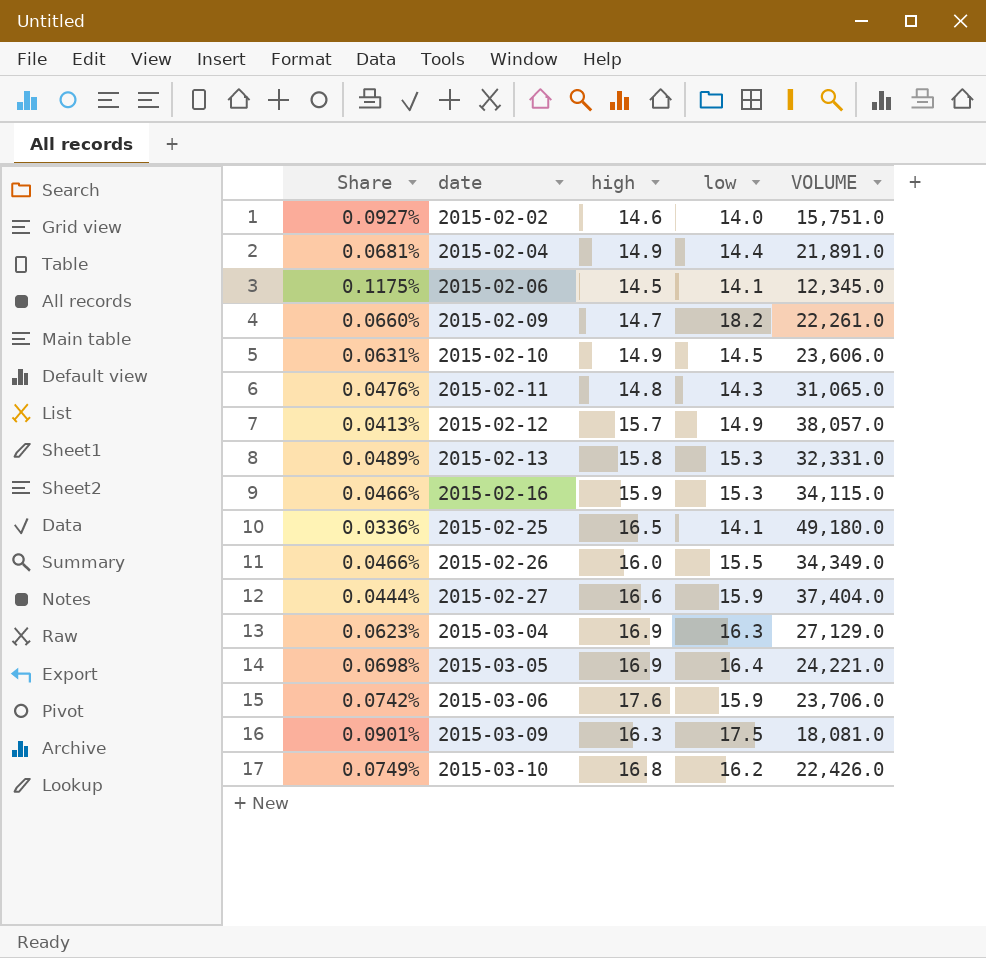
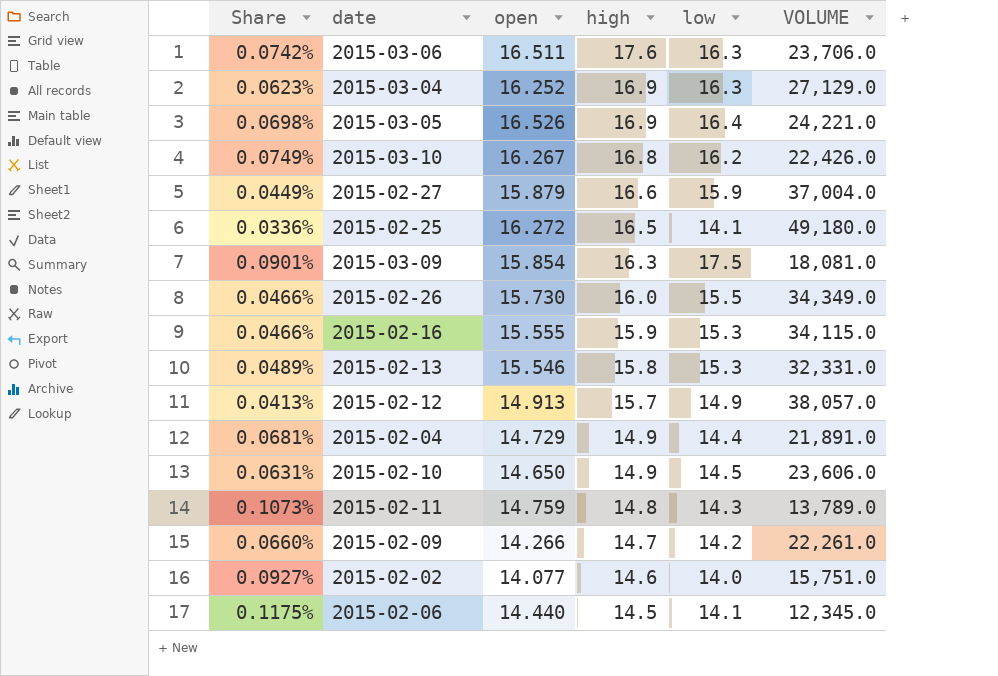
row order: date ascending -> high descending
column open | position: none -> 3
2015-03-06 | low: 15.9 -> 16.3
2015-02-27 | Share: 0.0444% -> 0.0449%
2015-02-27 | VOLUME: 37,404.0 -> 37,004.0
2015-02-11 | Share: 0.0476% -> 0.1073%
2015-02-11 | VOLUME: 31,065.0 -> 13,789.0
2015-02-09 | low: 18.2 -> 14.2

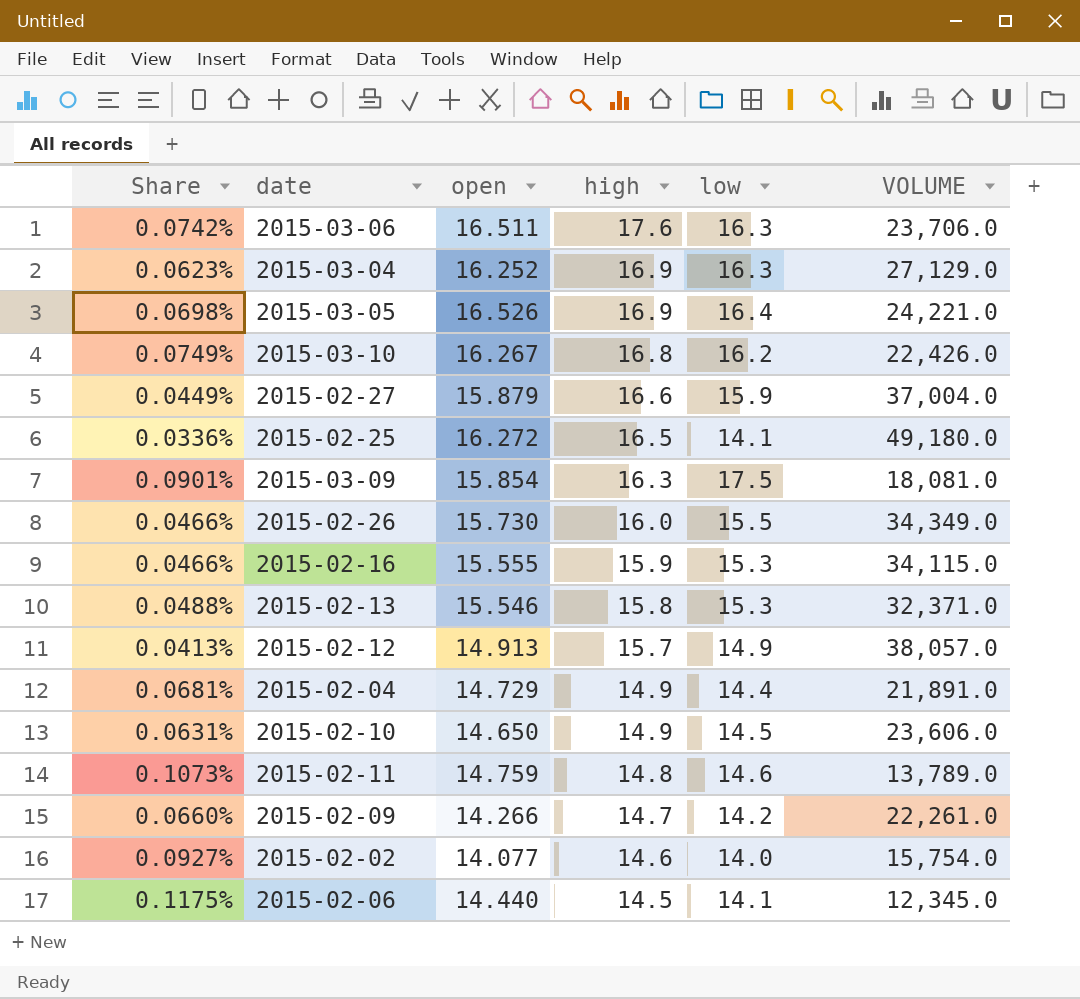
2015-02-13 | Share: 0.0489% -> 0.0488%
2015-02-13 | VOLUME: 32,331.0 -> 32,371.0
2015-02-11 | low: 14.3 -> 14.6
2015-02-02 | VOLUME: 15,751.0 -> 15,754.0

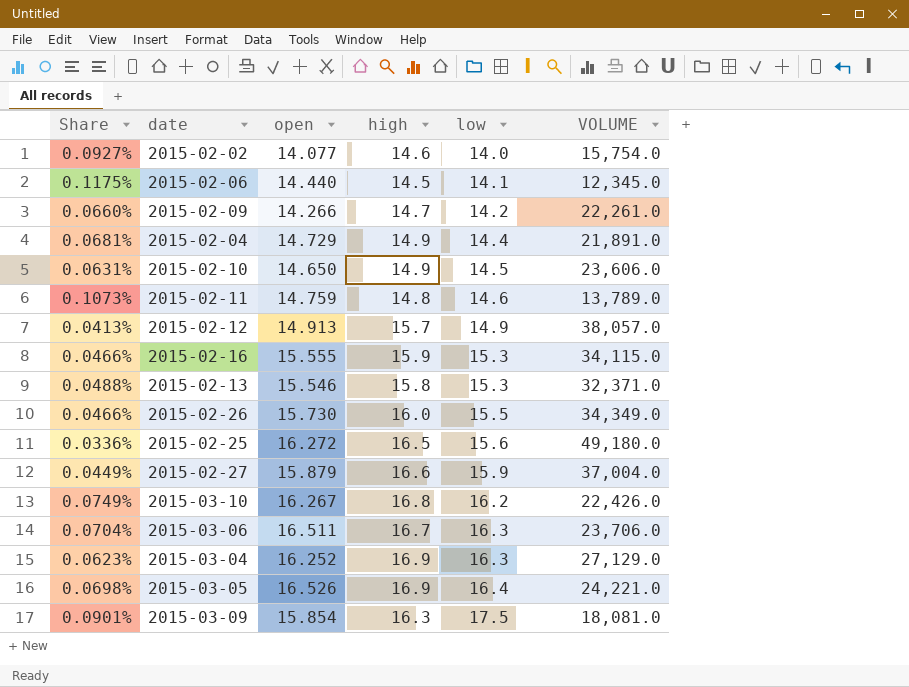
row order: high descending -> low ascending
2015-02-25 | low: 14.1 -> 15.6
2015-03-06 | Share: 0.0742% -> 0.0704%
2015-03-06 | high: 17.6 -> 16.7

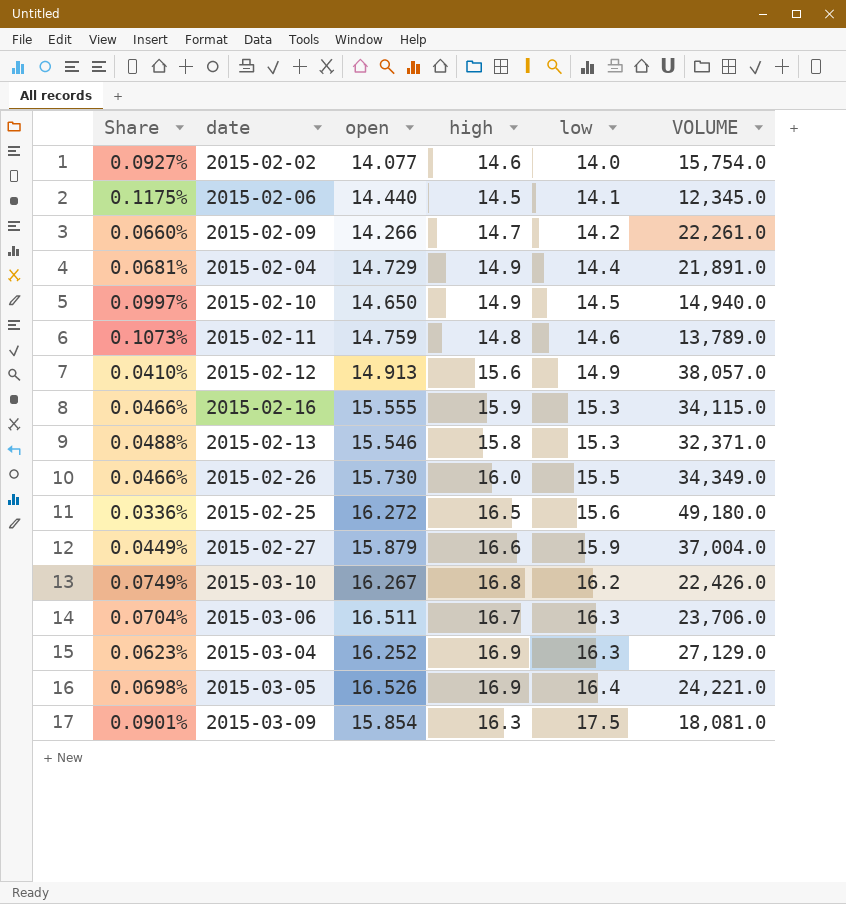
2015-02-10 | Share: 0.0631% -> 0.0997%
2015-02-10 | VOLUME: 23,606.0 -> 14,940.0
2015-02-12 | Share: 0.0413% -> 0.0410%
2015-02-12 | high: 15.7 -> 15.6

